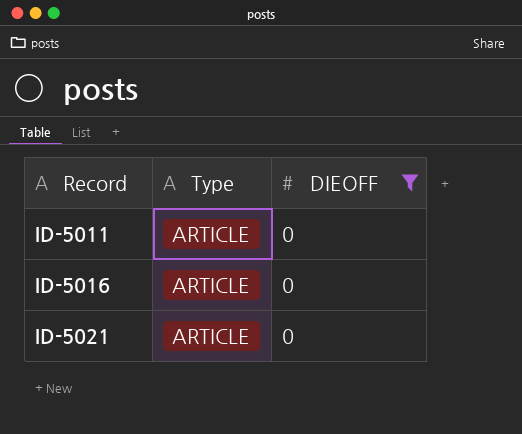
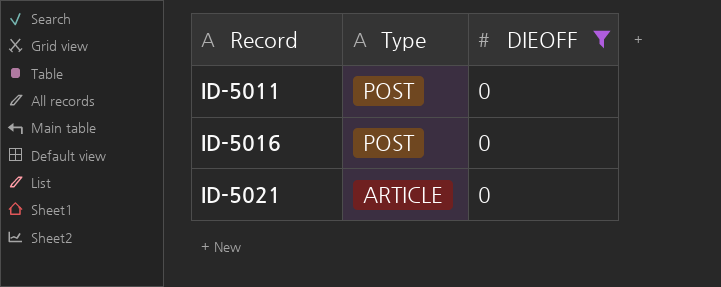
ID-5011 | Type: ARTICLE -> POST
ID-5016 | Type: ARTICLE -> POST

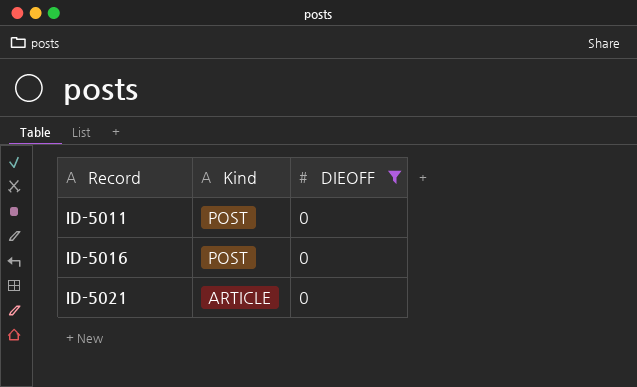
column name: Type -> Kind

